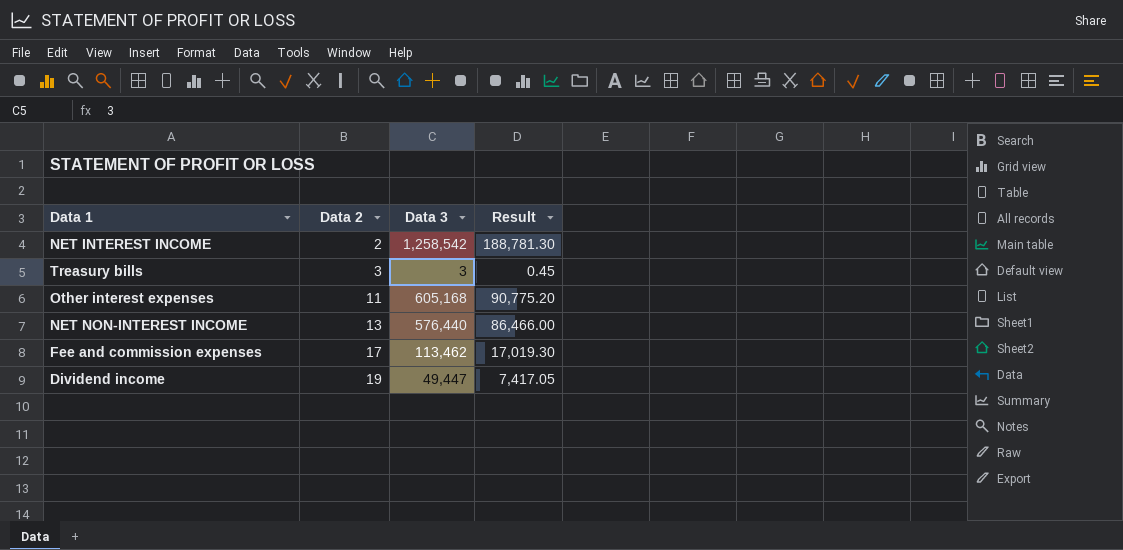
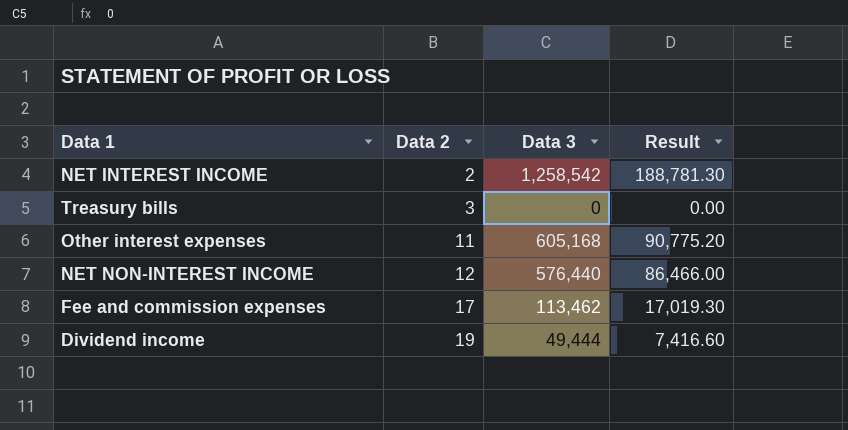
Treasury bills | Data 3: 3 -> 0
Treasury bills | Result: 0.45 -> 0.00
NET NON-INTEREST INCOME | Data 2: 13 -> 12
Dividend income | Data 3: 49,447 -> 49,444
Dividend income | Result: 7,417.05 -> 7,416.60

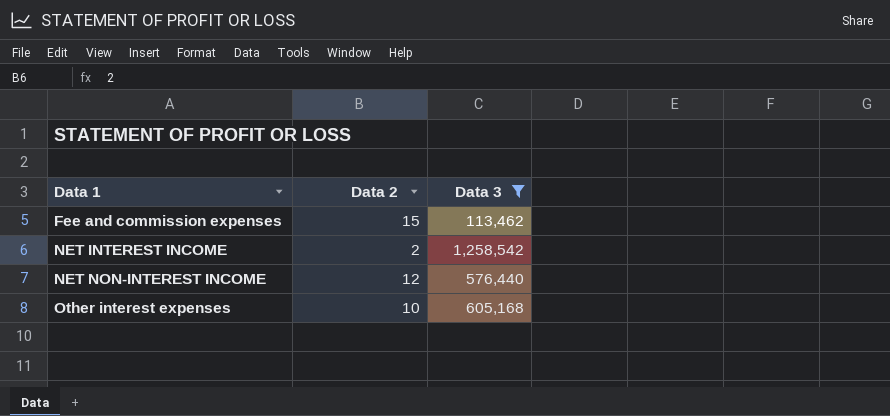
filter: none -> Data 3 >= 113,462
row order: Data 2 ascending -> Data 1 ascending
column Result | formula: [Data 3] * 0.15 -> none
Fee and commission expenses | Data 2: 17 -> 15
Other interest expenses | Data 2: 11 -> 10

